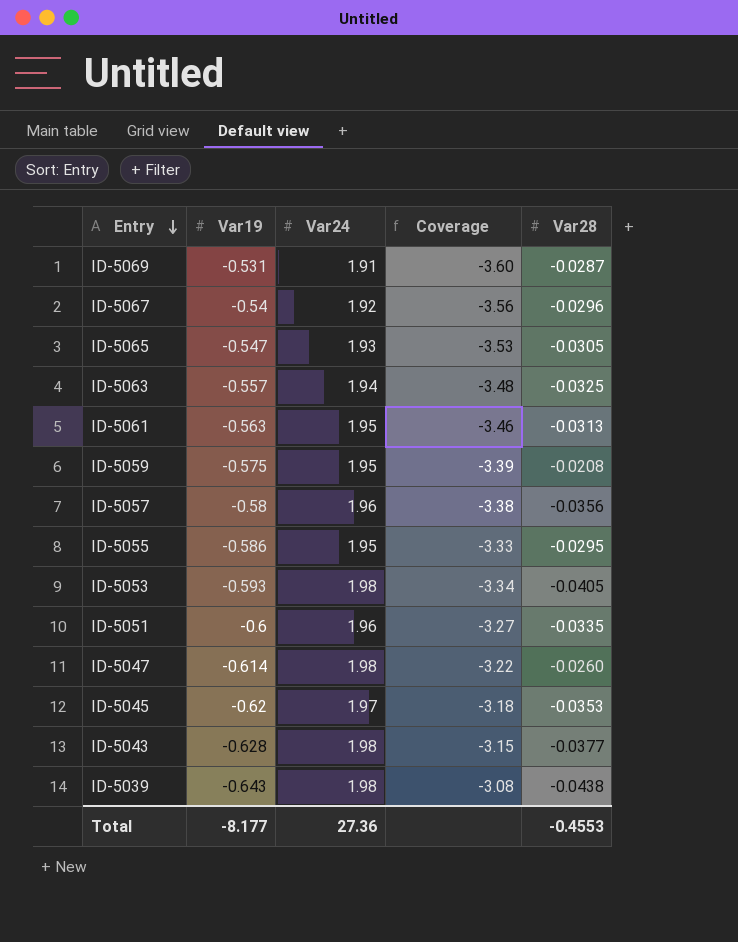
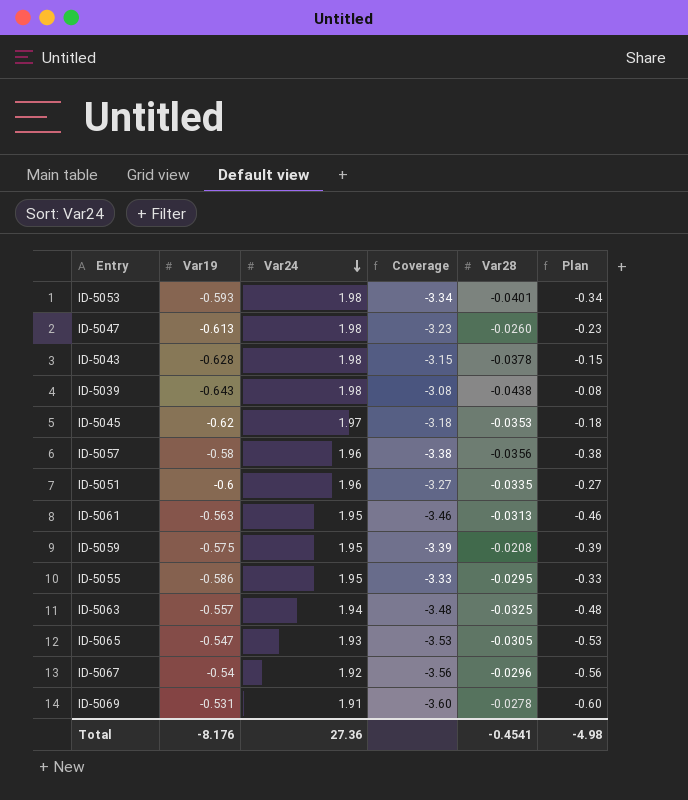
row order: Entry descending -> Var24 descending
column Plan | formula: none -> [Coverage] + 3
ID-5053 | Var28: -0.0405 -> -0.0401
ID-5047 | Var19: -0.614 -> -0.613
ID-5047 | Coverage: -3.22 -> -3.23
ID-5043 | Var28: -0.0377 -> -0.0378
ID-5069 | Var28: -0.0287 -> -0.0278
Total | Var19: -8.177 -> -8.176
Total | Var28: -0.4553 -> -0.4541

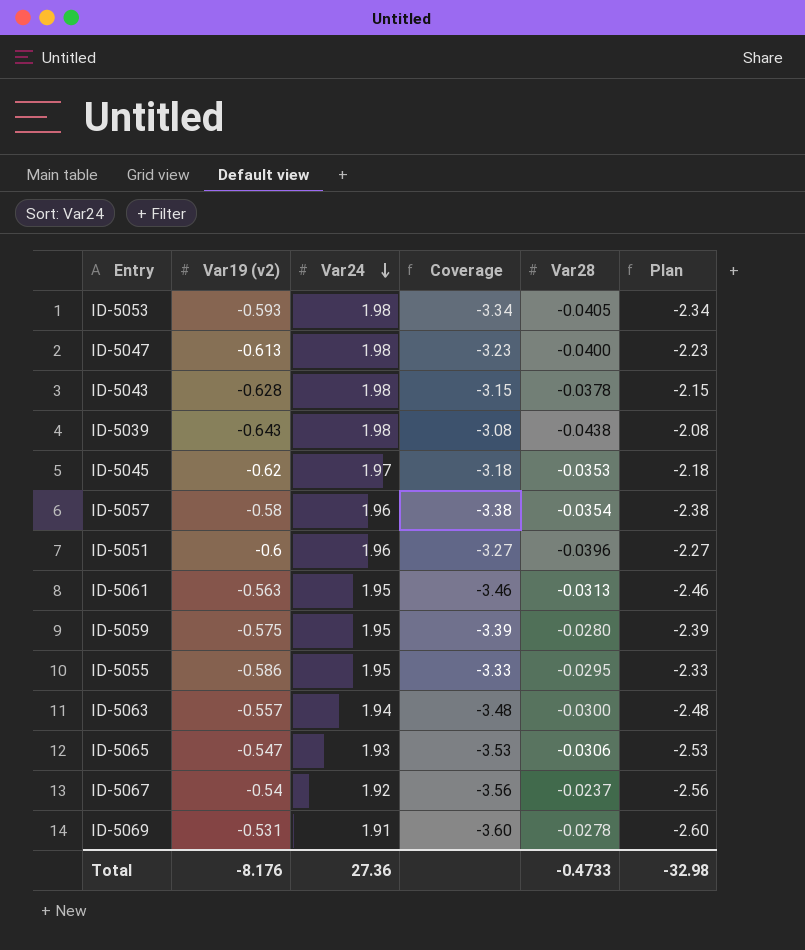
column name: Var19 -> Var19 (v2)
column Plan | formula: [Coverage] + 3 -> [Coverage] + 1
ID-5053 | Var28: -0.0401 -> -0.0405
ID-5047 | Var28: -0.0260 -> -0.0400
ID-5057 | Var28: -0.0356 -> -0.0354
ID-5051 | Var28: -0.0335 -> -0.0396
ID-5059 | Var28: -0.0208 -> -0.0280
ID-5063 | Var28: -0.0325 -> -0.0300
ID-5065 | Var28: -0.0305 -> -0.0306
ID-5067 | Var28: -0.0296 -> -0.0237
Total | Var28: -0.4541 -> -0.4733
Total | Plan: -4.98 -> -32.98

